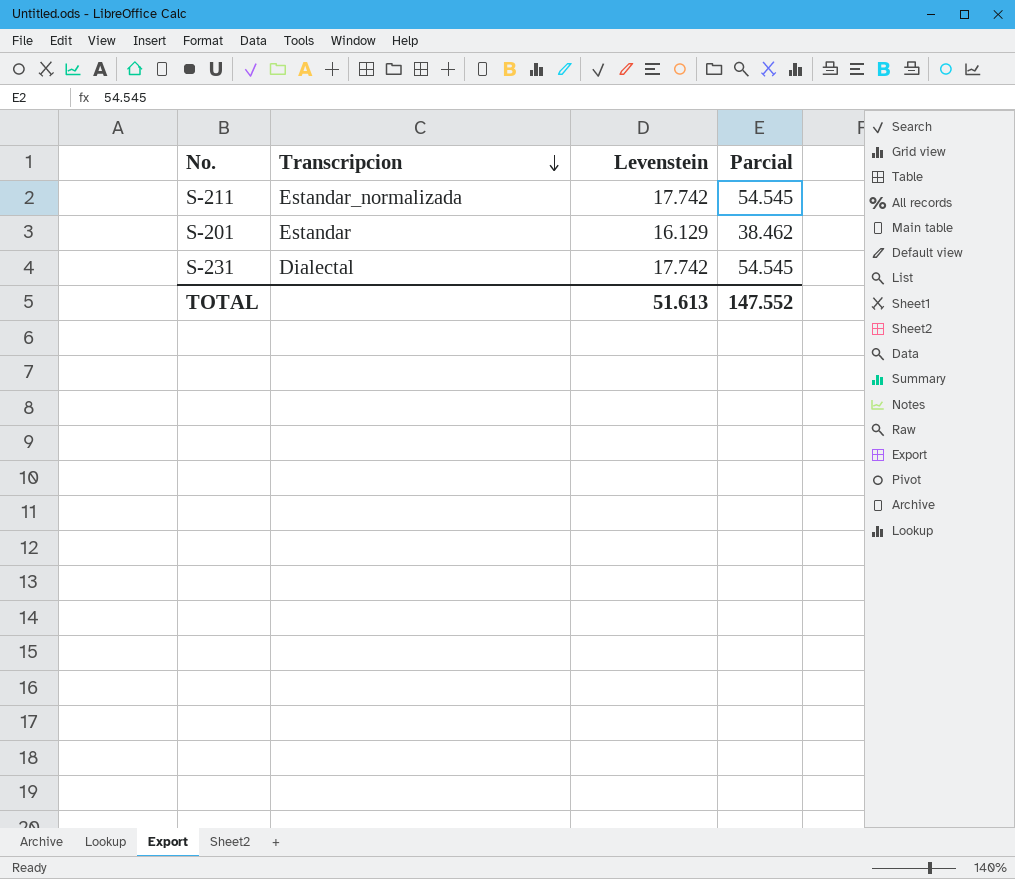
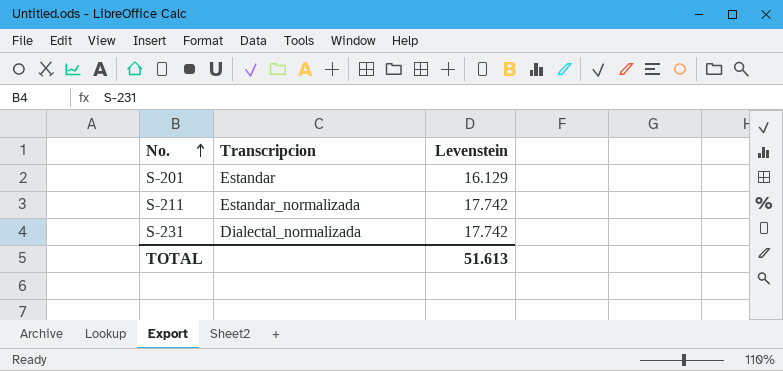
row order: Transcripcion descending -> No. ascending
column Parcial | position: 4 -> none
S-231 | Transcripcion: Dialectal -> Dialectal_normalizada

